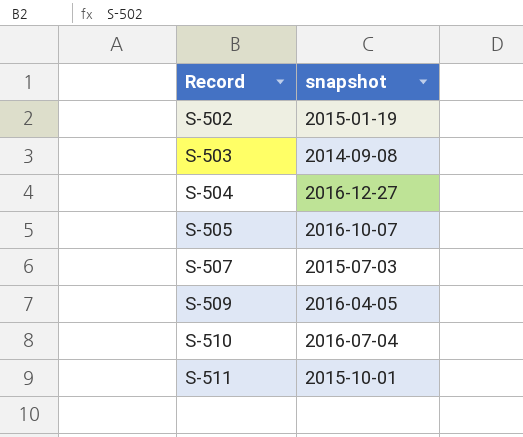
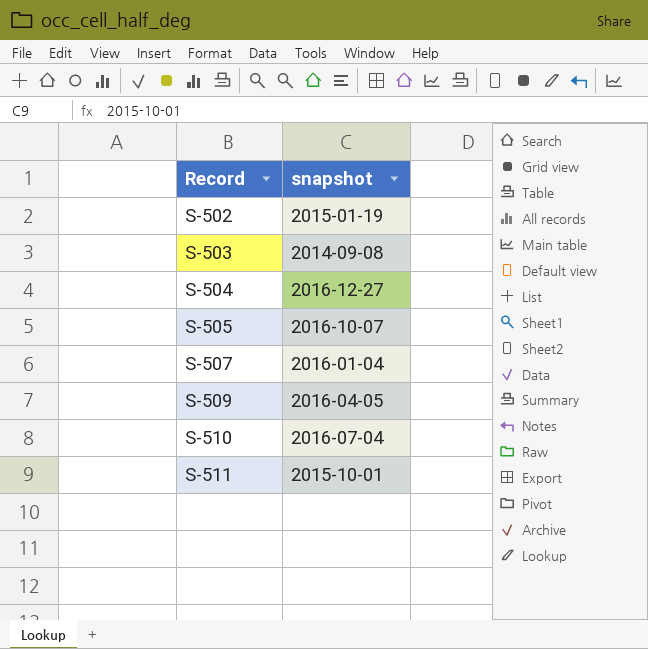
S-507 | snapshot: 2015-07-03 -> 2016-01-04

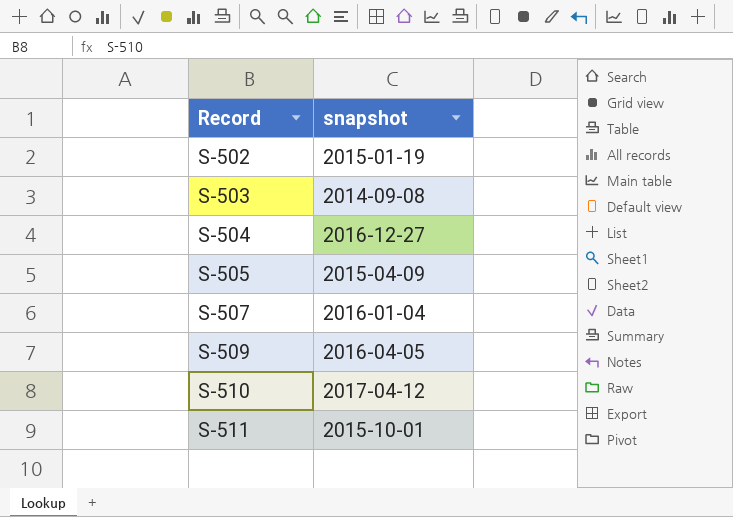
S-505 | snapshot: 2016-10-07 -> 2015-04-09
S-510 | snapshot: 2016-07-04 -> 2017-04-12

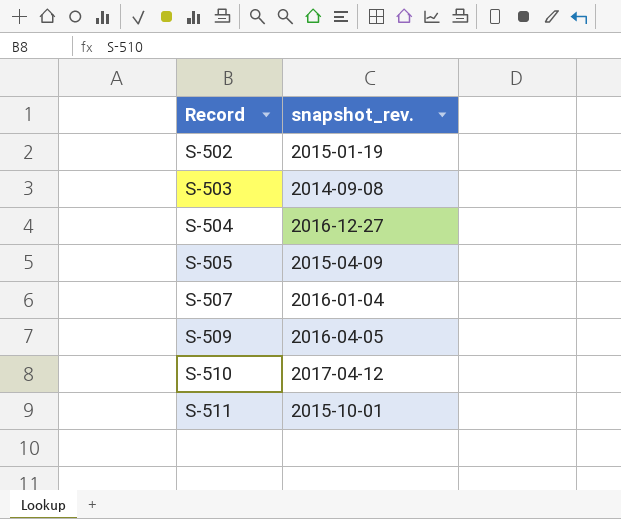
column name: snapshot -> snapshot_rev.

